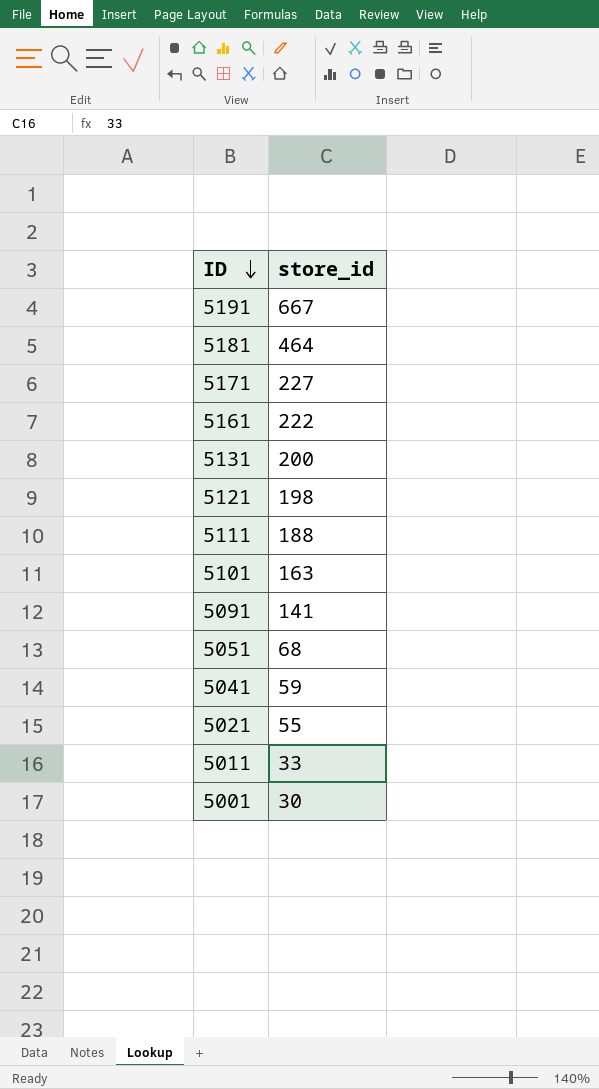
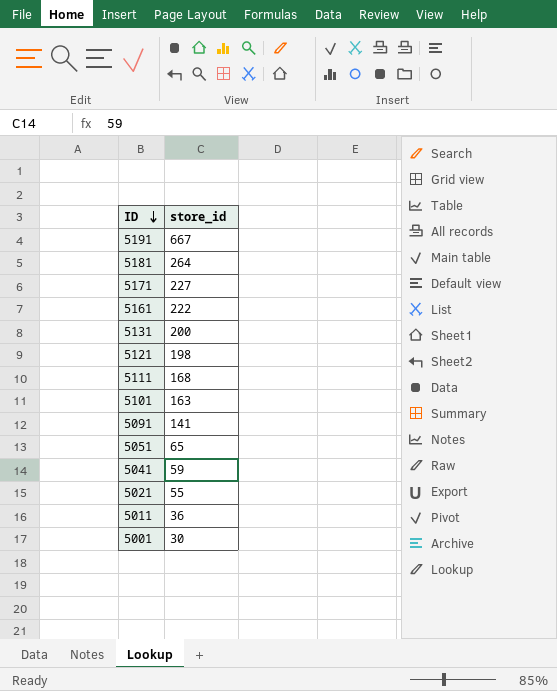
5181 | store_id: 464 -> 264
5111 | store_id: 188 -> 168
5051 | store_id: 68 -> 65
5011 | store_id: 33 -> 36

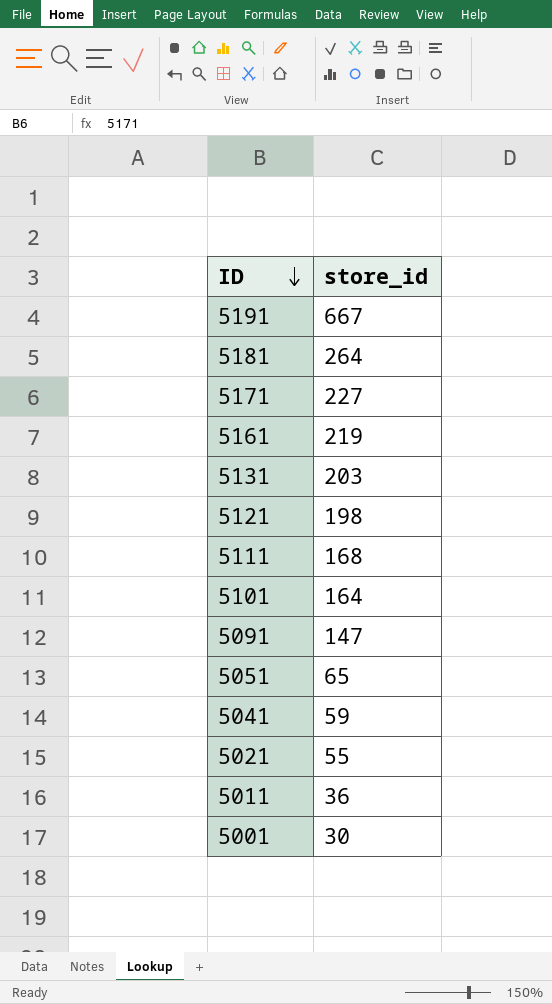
5161 | store_id: 222 -> 219
5131 | store_id: 200 -> 203
5101 | store_id: 163 -> 164
5091 | store_id: 141 -> 147

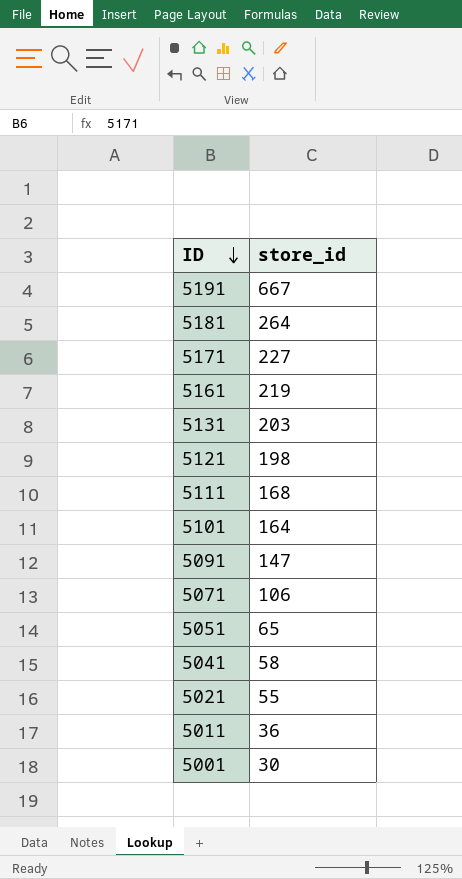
row 5071: none -> 106
5041 | store_id: 59 -> 58

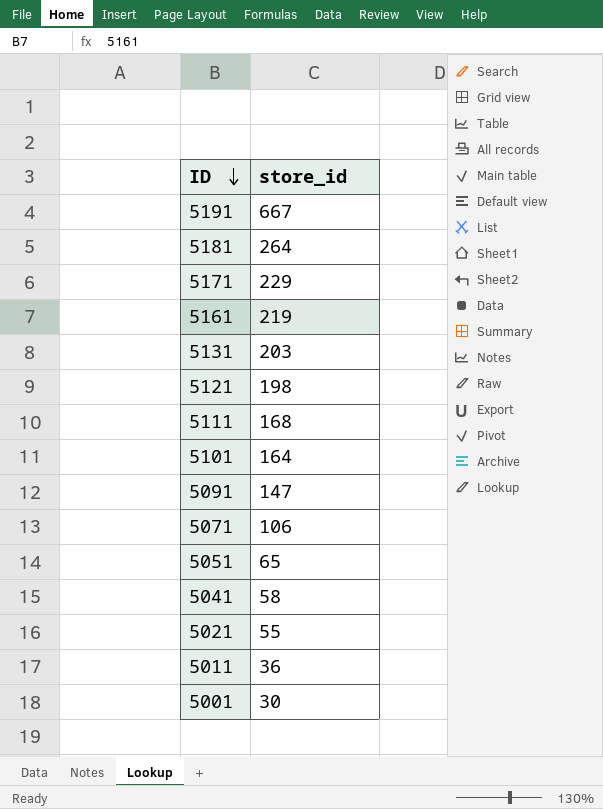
5171 | store_id: 227 -> 229

